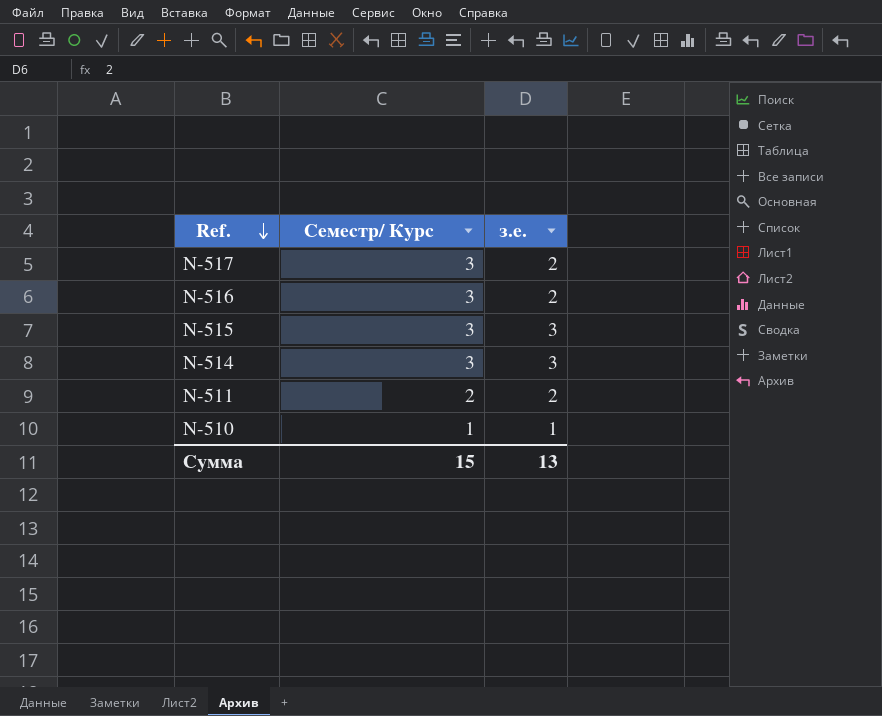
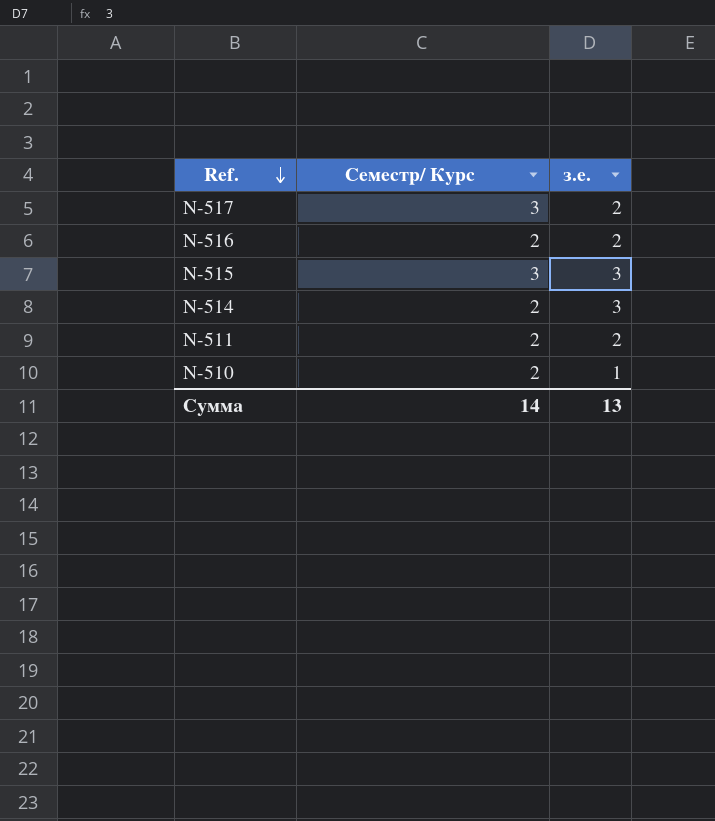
N-516 | Семестр/ Курс: 3 -> 2
N-514 | Семестр/ Курс: 3 -> 2
N-510 | Семестр/ Курс: 1 -> 2
Сумма | Семестр/ Курс: 15 -> 14

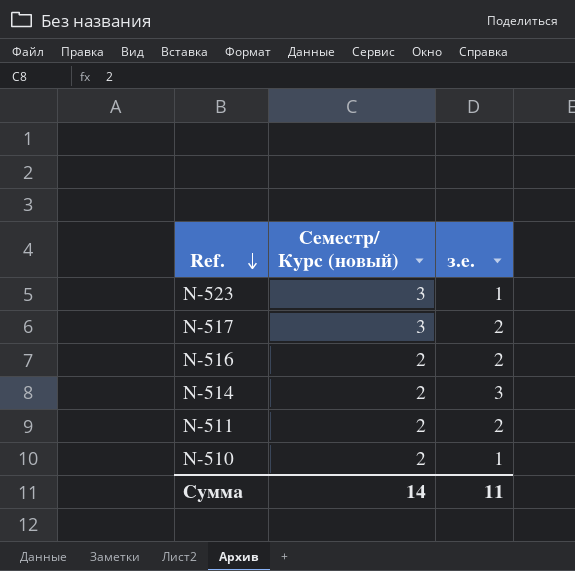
column name: Семестр/ Курс -> Семестр/ Курс (новый)
row N-515: 3 | 3 -> none
row N-523: none -> 3 | 1
Сумма | з.е.: 13 -> 11

